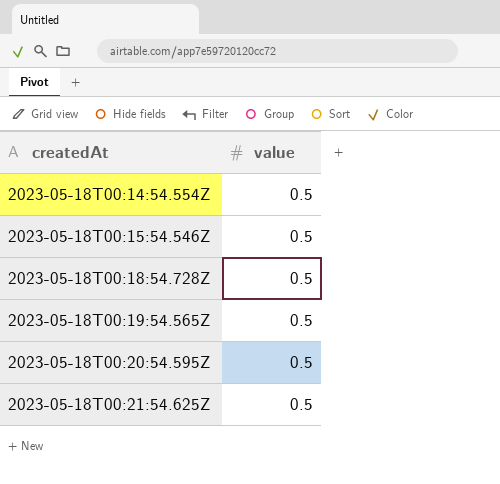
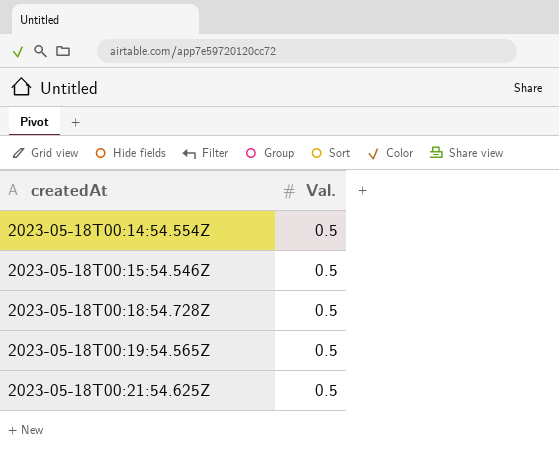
column name: value -> Val.
row 2023-05-18T00:20:54.595Z: 0.5 -> none

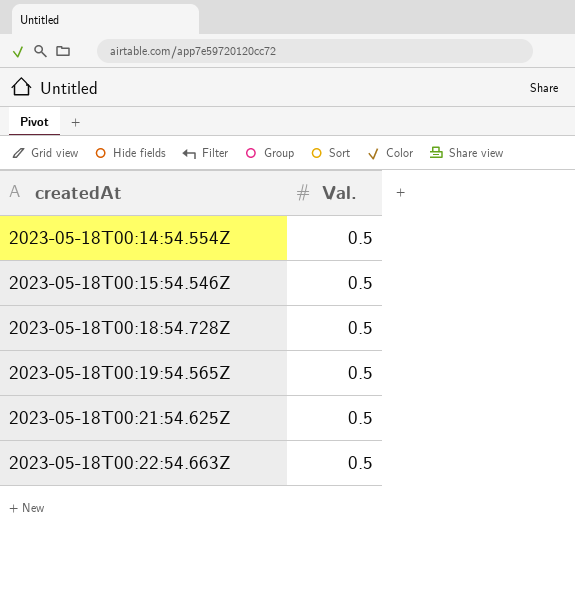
row 2023-05-18T00:22:54.663Z: none -> 0.5

